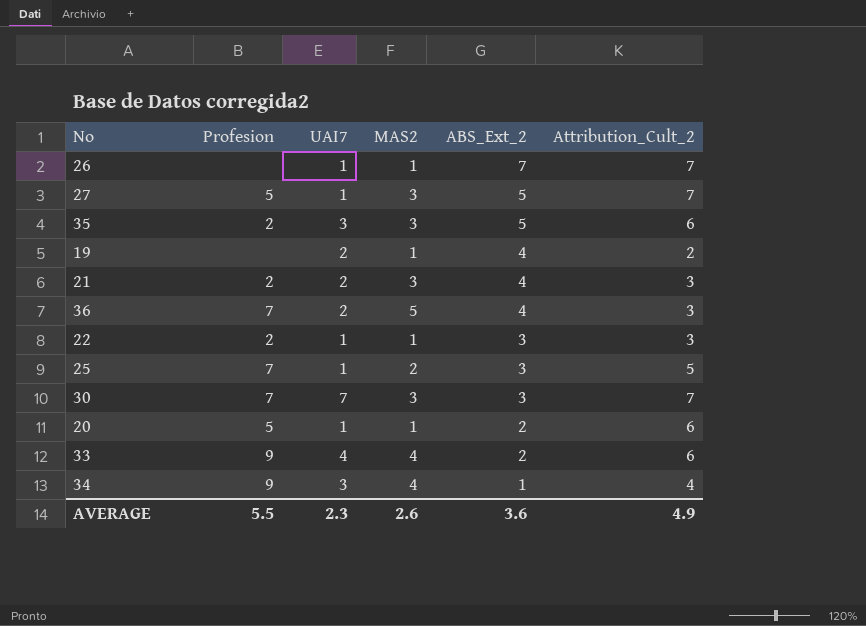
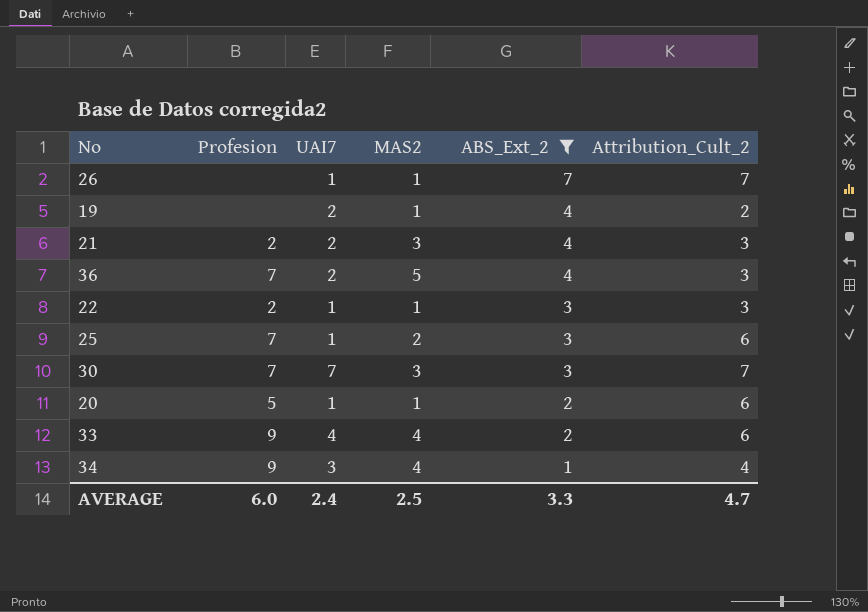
filter: none -> ABS_Ext_2 != 5
25 | Attribution_Cult_2: 5 -> 6
AVERAGE | Profesion: 5.5 -> 6.0
AVERAGE | UAI7: 2.3 -> 2.4
AVERAGE | MAS2: 2.6 -> 2.5
AVERAGE | ABS_Ext_2: 3.6 -> 3.3
AVERAGE | Attribution_Cult_2: 4.9 -> 4.7

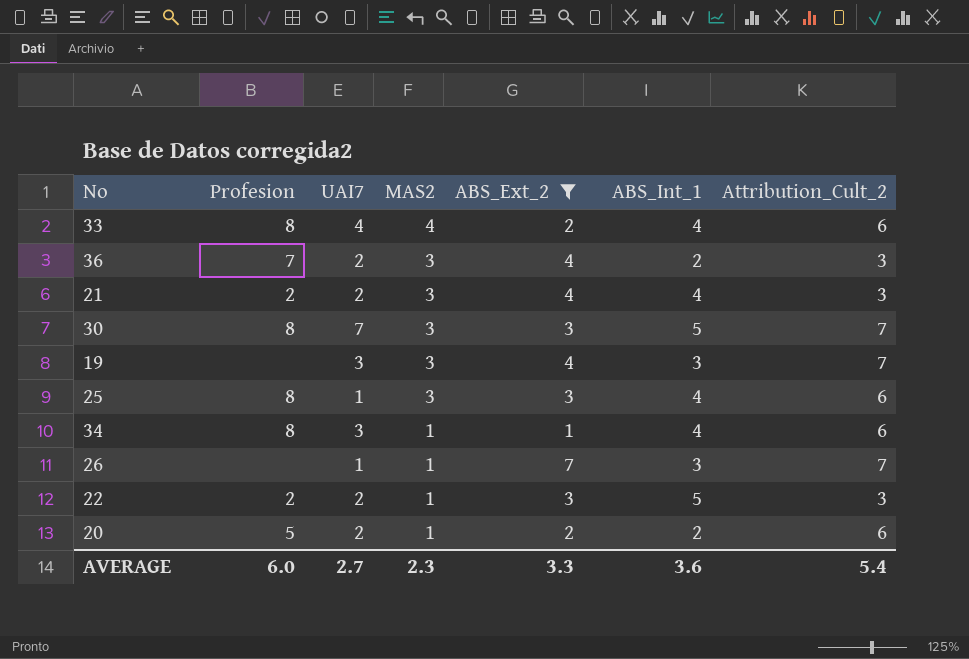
row order: ABS_Ext_2 descending -> MAS2 descending
column ABS_Int_1 | position: none -> 6
33 | Profesion: 9 -> 8
36 | MAS2: 5 -> 3
30 | Profesion: 7 -> 8
19 | UAI7: 2 -> 3
19 | MAS2: 1 -> 3
19 | Attribution_Cult_2: 2 -> 7
25 | Profesion: 7 -> 8
25 | MAS2: 2 -> 3
34 | Profesion: 9 -> 8
34 | MAS2: 4 -> 1
34 | Attribution_Cult_2: 4 -> 6
22 | UAI7: 1 -> 2
20 | UAI7: 1 -> 2
AVERAGE | UAI7: 2.4 -> 2.7
AVERAGE | MAS2: 2.5 -> 2.3
AVERAGE | Attribution_Cult_2: 4.7 -> 5.4

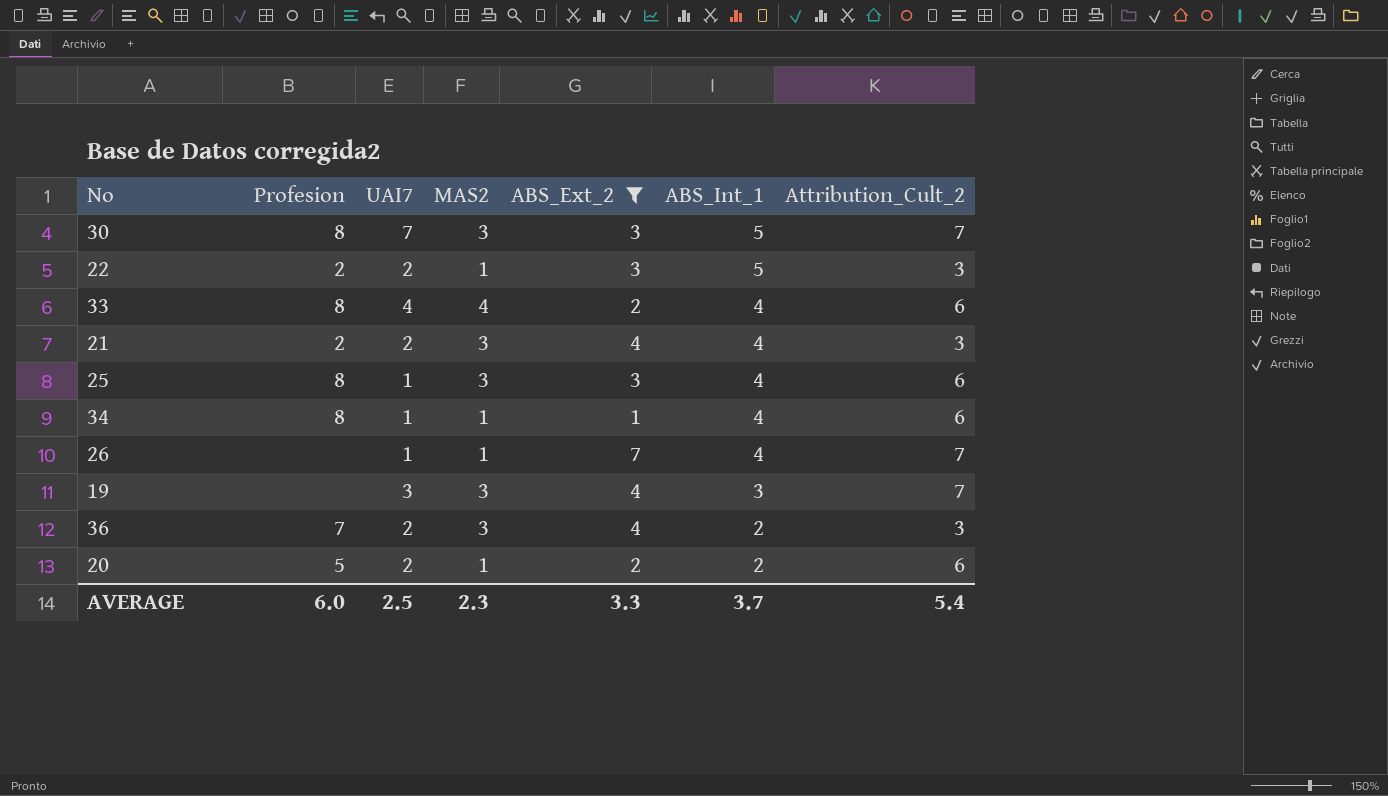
row order: MAS2 descending -> ABS_Int_1 descending
34 | UAI7: 3 -> 1
26 | ABS_Int_1: 3 -> 4
AVERAGE | UAI7: 2.7 -> 2.5
AVERAGE | ABS_Int_1: 3.6 -> 3.7

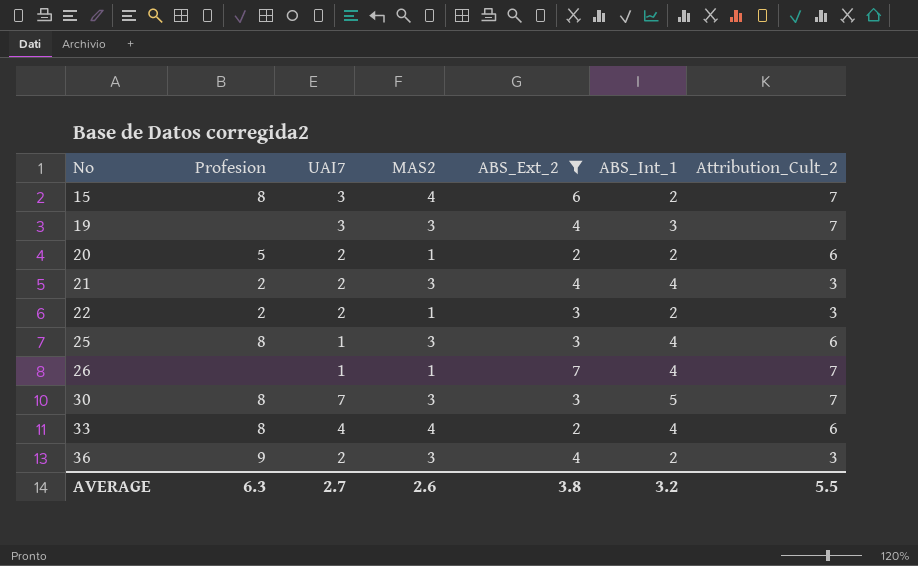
row order: ABS_Int_1 descending -> No ascending
row 34: 8 | 1 | 1 | 1 | 4 | 6 -> none
row 15: none -> 8 | 3 | 4 | 6 | 2 | 7
22 | ABS_Int_1: 5 -> 2
36 | Profesion: 7 -> 9
AVERAGE | Profesion: 6.0 -> 6.3
AVERAGE | UAI7: 2.5 -> 2.7
AVERAGE | MAS2: 2.3 -> 2.6
AVERAGE | ABS_Ext_2: 3.3 -> 3.8
AVERAGE | ABS_Int_1: 3.7 -> 3.2
AVERAGE | Attribution_Cult_2: 5.4 -> 5.5

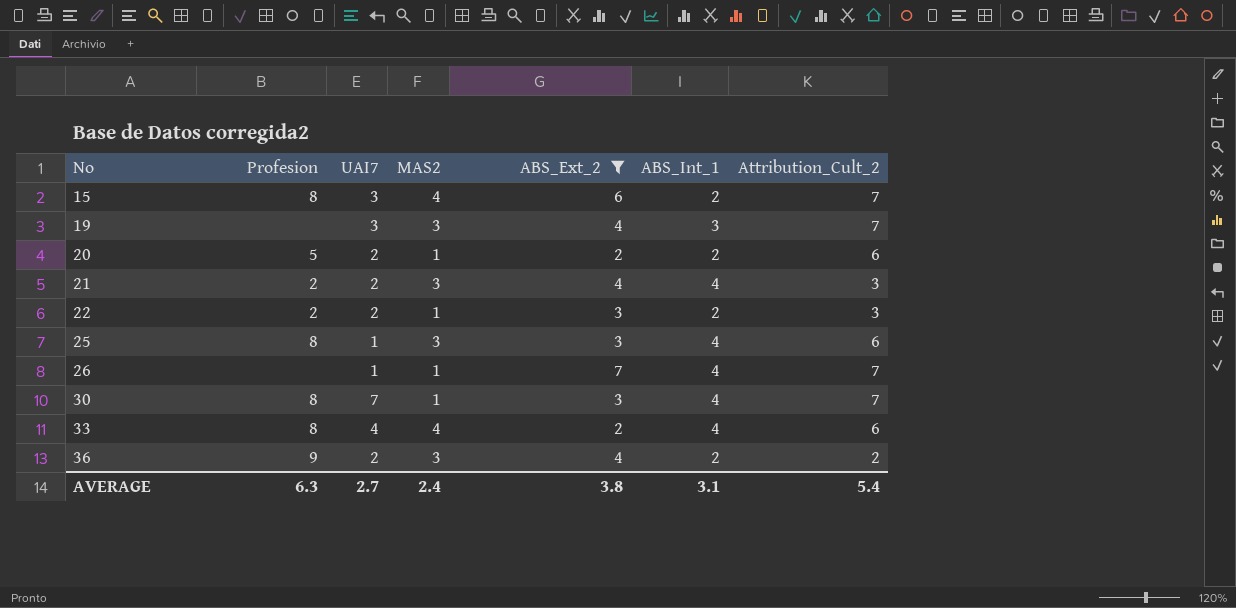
30 | MAS2: 3 -> 1
30 | ABS_Int_1: 5 -> 4
36 | Attribution_Cult_2: 3 -> 2
AVERAGE | MAS2: 2.6 -> 2.4
AVERAGE | ABS_Int_1: 3.2 -> 3.1
AVERAGE | Attribution_Cult_2: 5.5 -> 5.4

